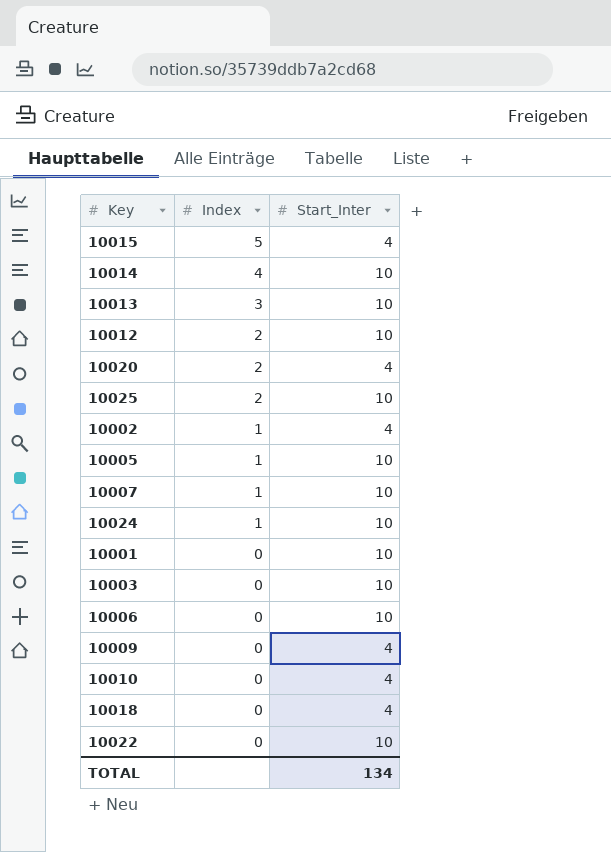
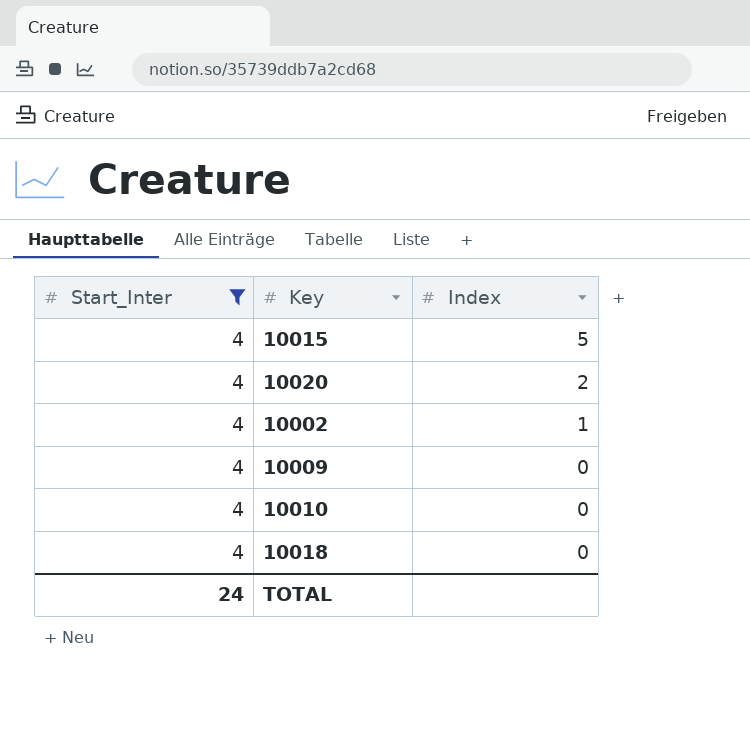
filter: none -> Start_Inter = 4
column Start_Inter | position: 3 -> 1
TOTAL | Start_Inter: 134 -> 24

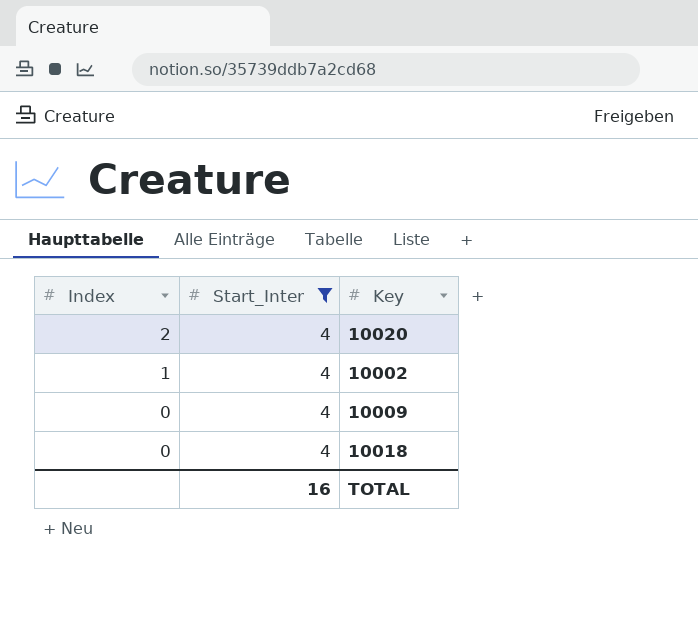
column Index | position: 3 -> 1
row 10015: 4 | 5 -> none
row 10010: 4 | 0 -> none
TOTAL | Start_Inter: 24 -> 16

